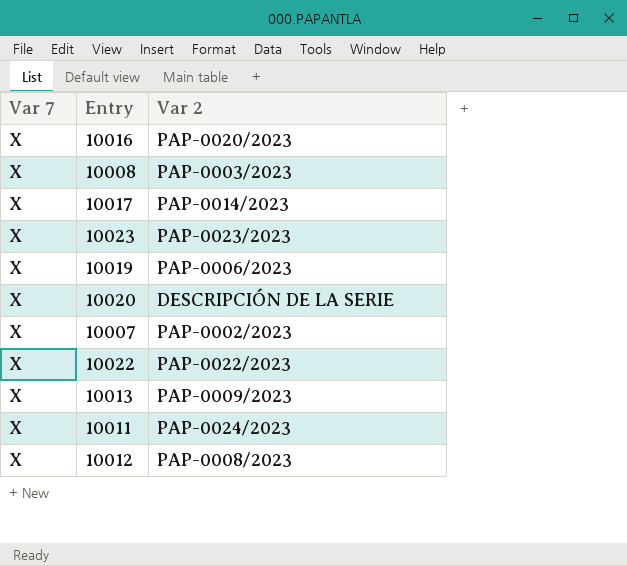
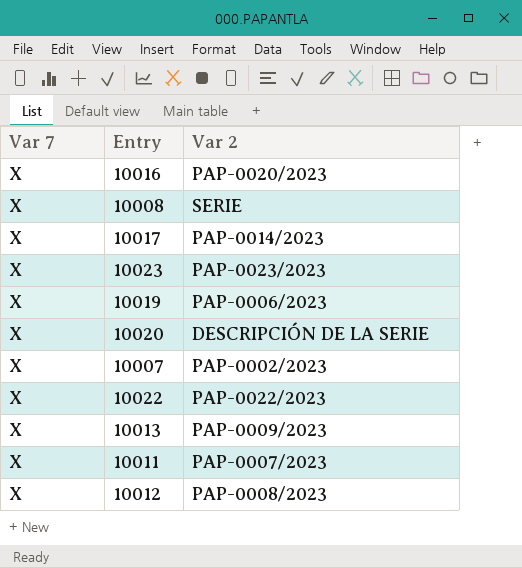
10008 | Var 2: PAP-0003/2023 -> SERIE
10011 | Var 2: PAP-0024/2023 -> PAP-0007/2023

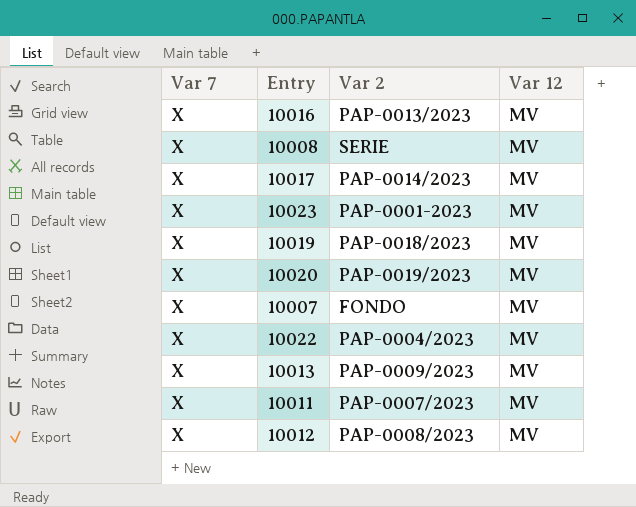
column Var 12 | position: none -> 4
10016 | Var 2: PAP-0020/2023 -> PAP-0013/2023
10023 | Var 2: PAP-0023/2023 -> PAP-0001-2023
10019 | Var 2: PAP-0006/2023 -> PAP-0018/2023
10020 | Var 2: DESCRIPCIÓN DE LA SERIE -> PAP-0019/2023
10007 | Var 2: PAP-0002/2023 -> FONDO
10022 | Var 2: PAP-0022/2023 -> PAP-0004/2023

